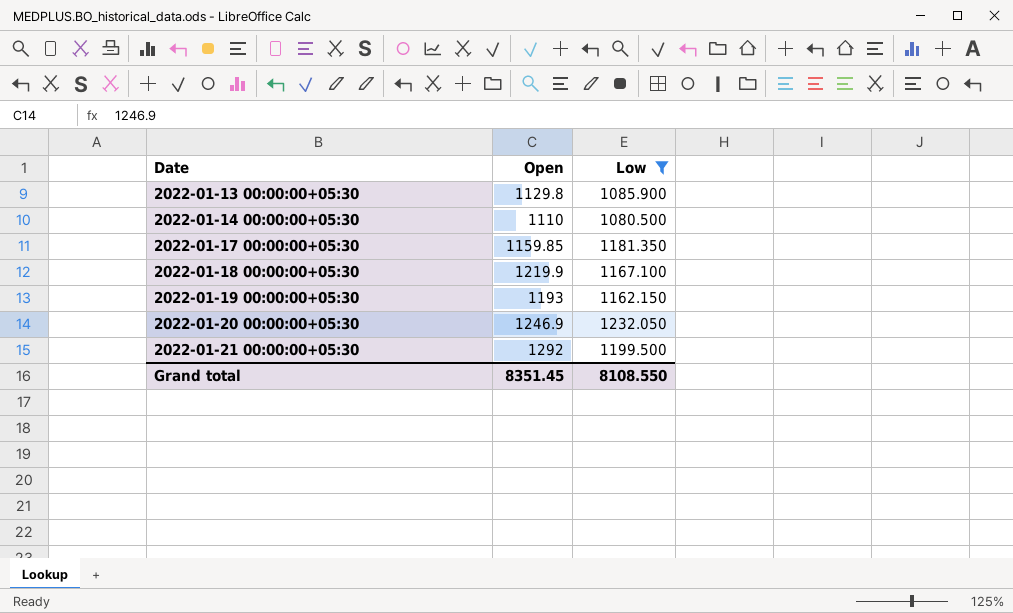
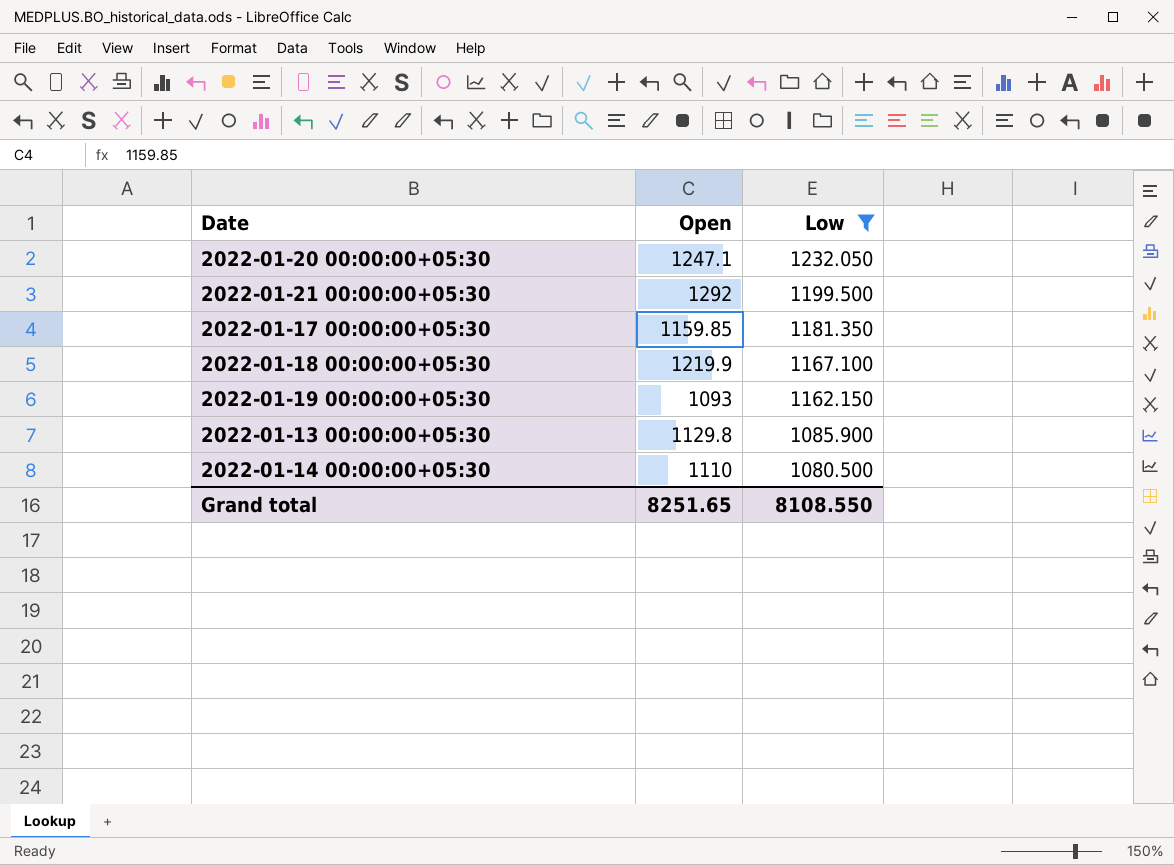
row order: Date ascending -> Low descending
2022-01-20 00:00:00+05:30 | Open: 1246.9 -> 1247.1
2022-01-19 00:00:00+05:30 | Open: 1193 -> 1093
Grand total | Open: 8351.45 -> 8251.65

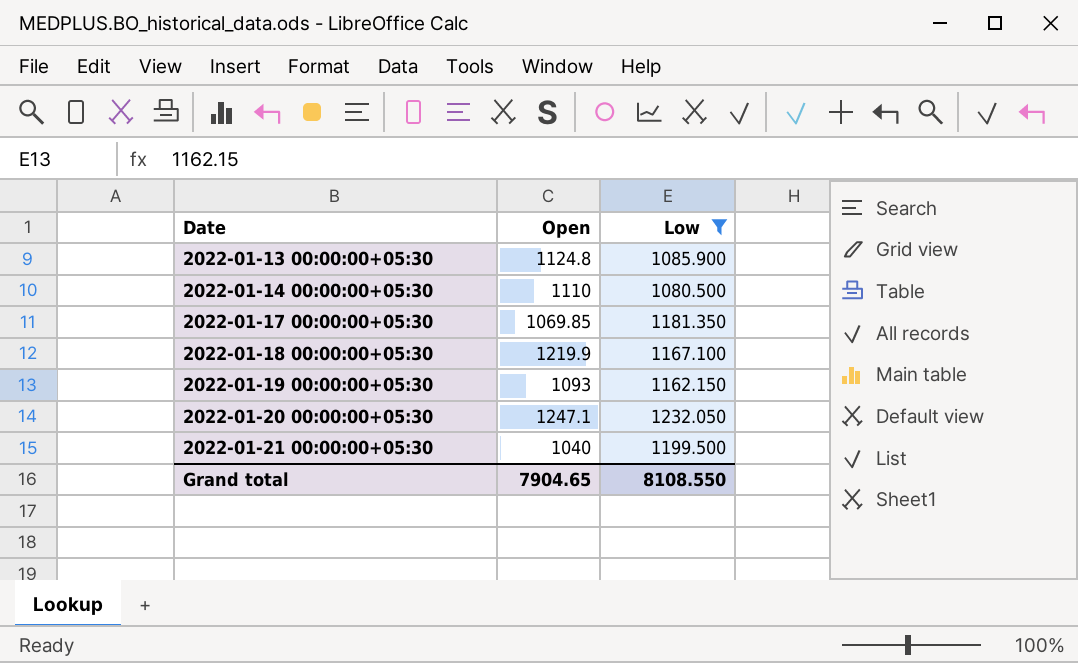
row order: Low descending -> Date ascending
2022-01-13 00:00:00+05:30 | Open: 1129.8 -> 1124.8
2022-01-17 00:00:00+05:30 | Open: 1159.85 -> 1069.85
2022-01-21 00:00:00+05:30 | Open: 1292 -> 1040
Grand total | Open: 8251.65 -> 7904.65

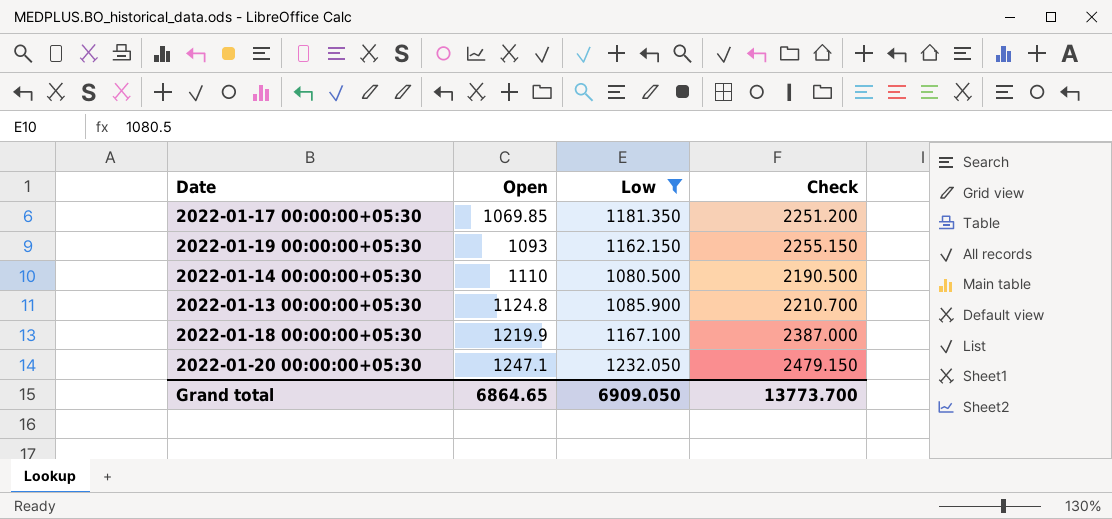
row order: Date ascending -> Open ascending
column Check | formula: none -> [Open] + [Low]
row 2022-01-21 00:00:00+05:30: 1040 | 1199.500 -> none
Grand total | Open: 7904.65 -> 6864.65
Grand total | Low: 8108.550 -> 6909.050

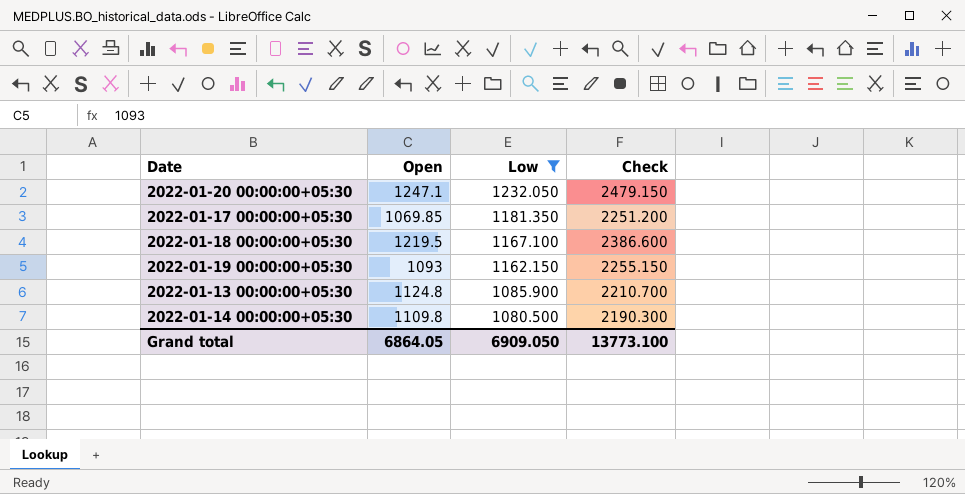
row order: Open ascending -> Low descending
2022-01-18 00:00:00+05:30 | Open: 1219.9 -> 1219.5
2022-01-18 00:00:00+05:30 | Check: 2387.000 -> 2386.600
2022-01-14 00:00:00+05:30 | Open: 1110 -> 1109.8
2022-01-14 00:00:00+05:30 | Check: 2190.500 -> 2190.300
Grand total | Open: 6864.65 -> 6864.05
Grand total | Check: 13773.700 -> 13773.100

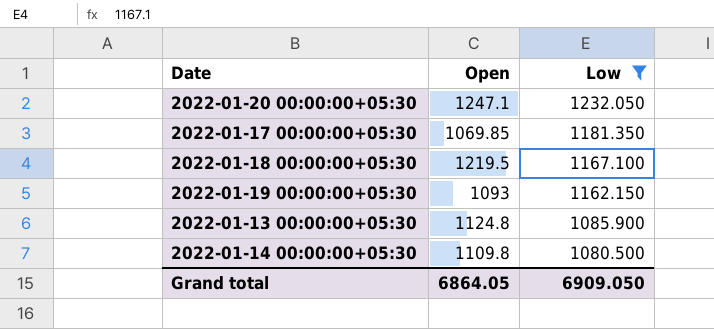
column Check | formula: [Open] + [Low] -> none

